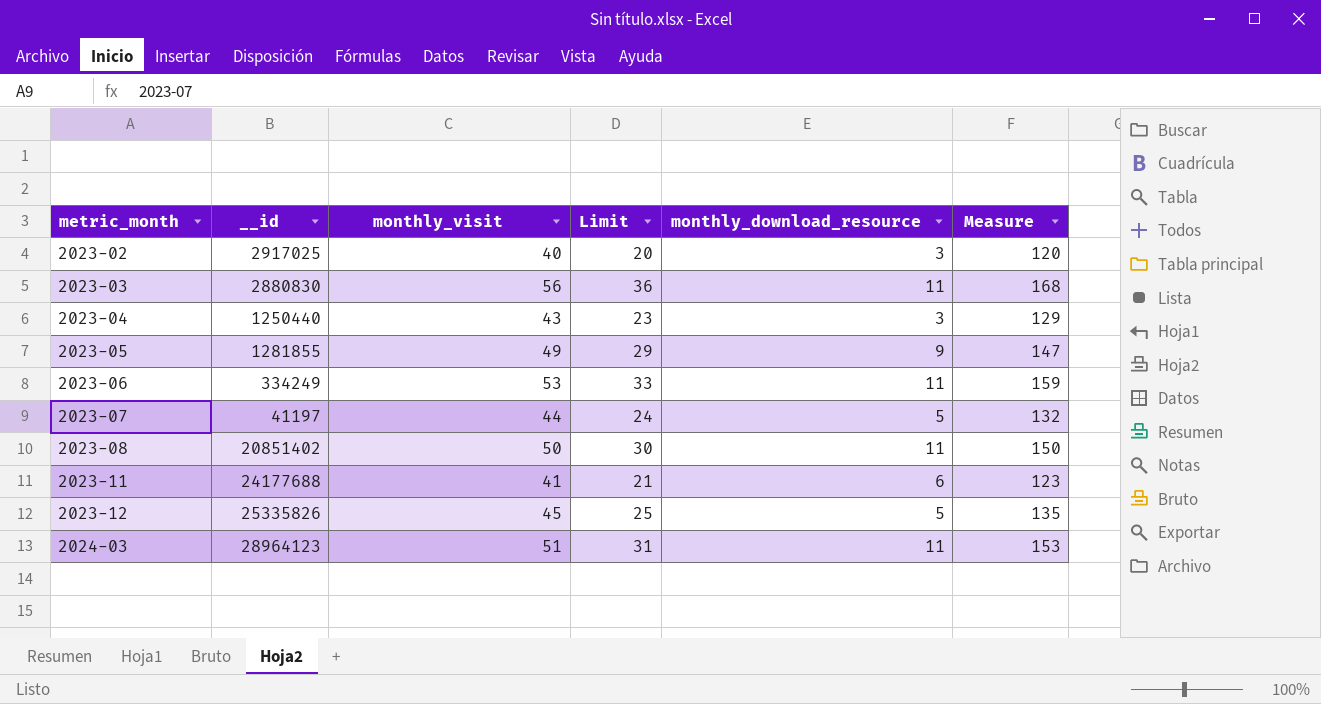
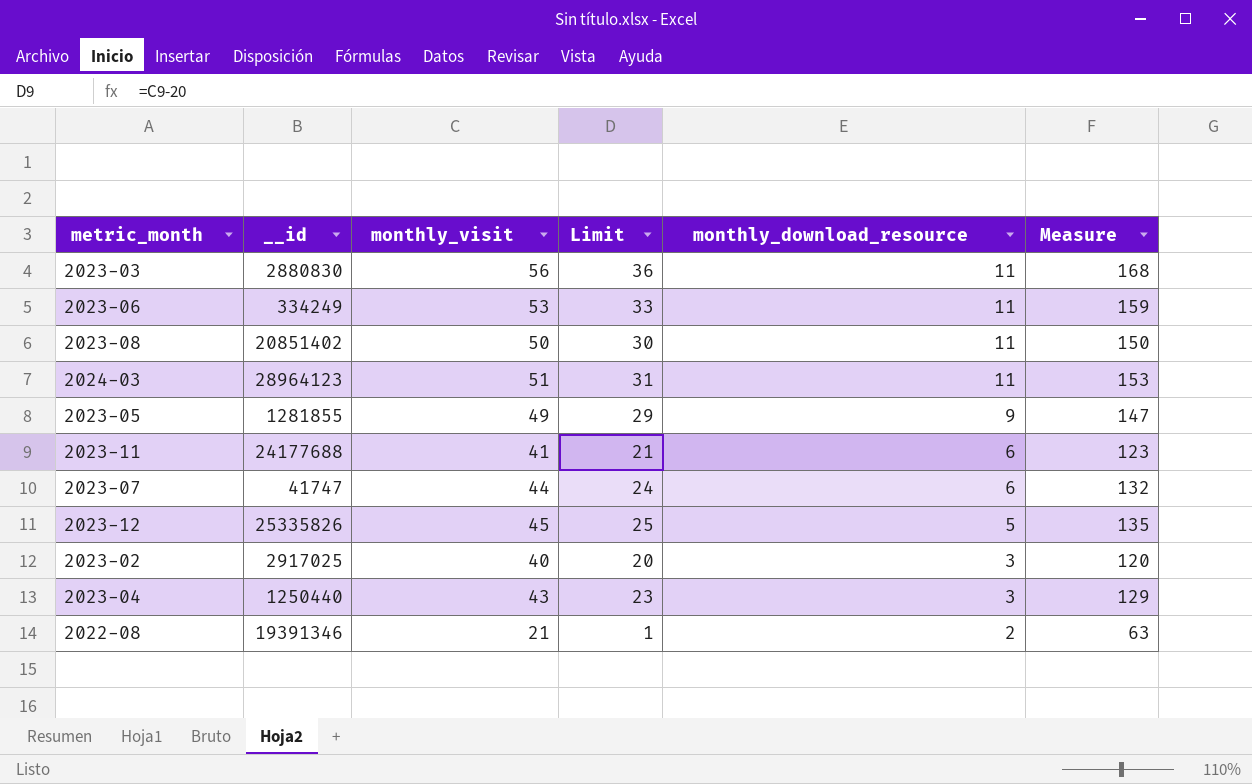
row order: metric_month ascending -> monthly_download_resource descending
2023-07 | __id: 41197 -> 41747
2023-07 | monthly_download_resource: 5 -> 6
row 2022-08: none -> 19391346 | 21 | 1 | 2 | 63

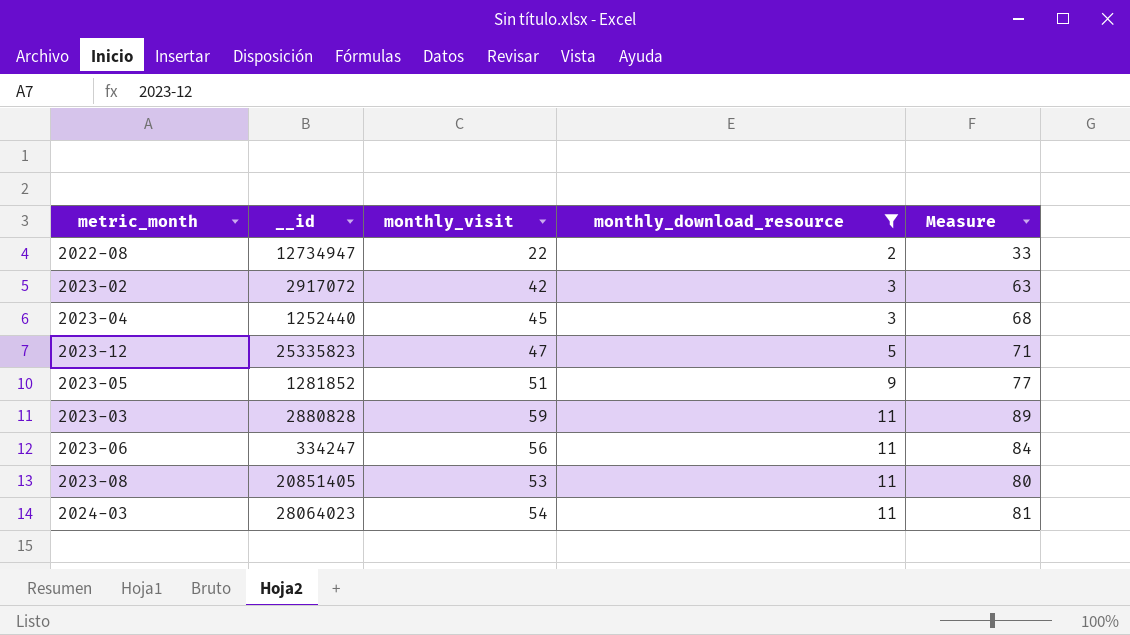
filter: none -> monthly_download_resource != 6
row order: monthly_download_resource descending -> monthly_download_resource ascending
column Limit | formula: [monthly_visit] - 20 -> none
column Measure | formula: [monthly_visit] * 3 -> [monthly_visit] * 1.5
2022-08 | __id: 19391346 -> 12734947
2022-08 | monthly_visit: 21 -> 22
2023-02 | __id: 2917025 -> 2917072
2023-02 | monthly_visit: 40 -> 42
2023-04 | __id: 1250440 -> 1252440
2023-04 | monthly_visit: 43 -> 45
2023-12 | __id: 25335826 -> 25335823
2023-12 | monthly_visit: 45 -> 47
2023-05 | __id: 1281855 -> 1281852
2023-05 | monthly_visit: 49 -> 51
2023-03 | __id: 2880830 -> 2880828
2023-03 | monthly_visit: 56 -> 59
2023-06 | __id: 334249 -> 334247
2023-06 | monthly_visit: 53 -> 56
2023-08 | __id: 20851402 -> 20851405
2023-08 | monthly_visit: 50 -> 53
2024-03 | __id: 28964123 -> 28064023
2024-03 | monthly_visit: 51 -> 54

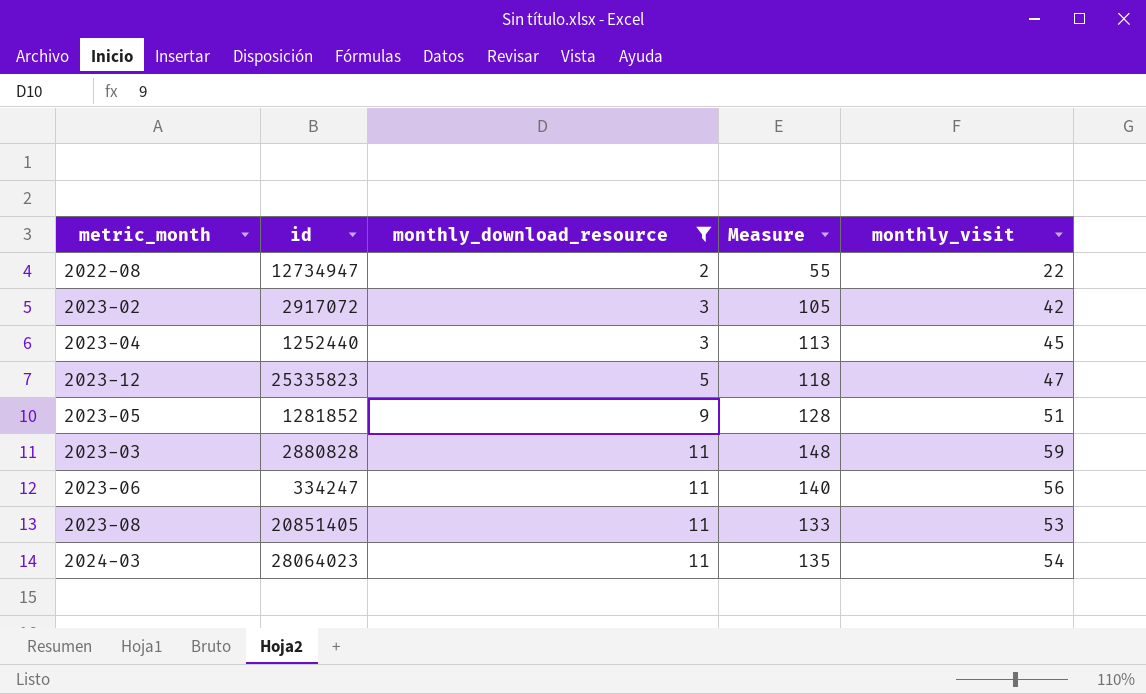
column name: __id -> id
column Measure | formula: [monthly_visit] * 1.5 -> [monthly_visit] * 2.5
column monthly_visit | position: 3 -> 5

